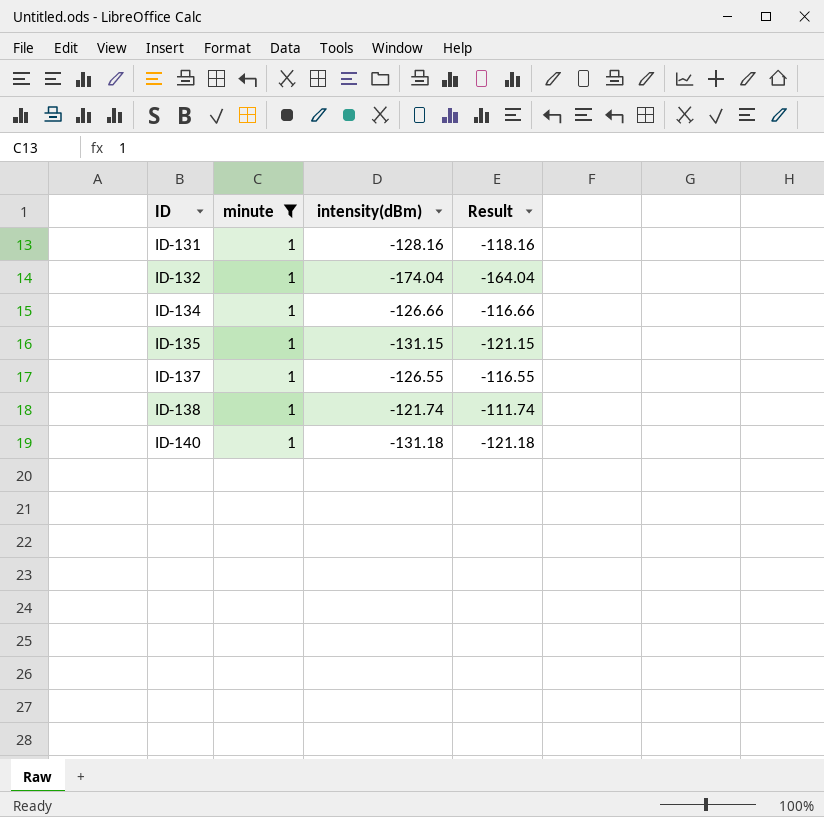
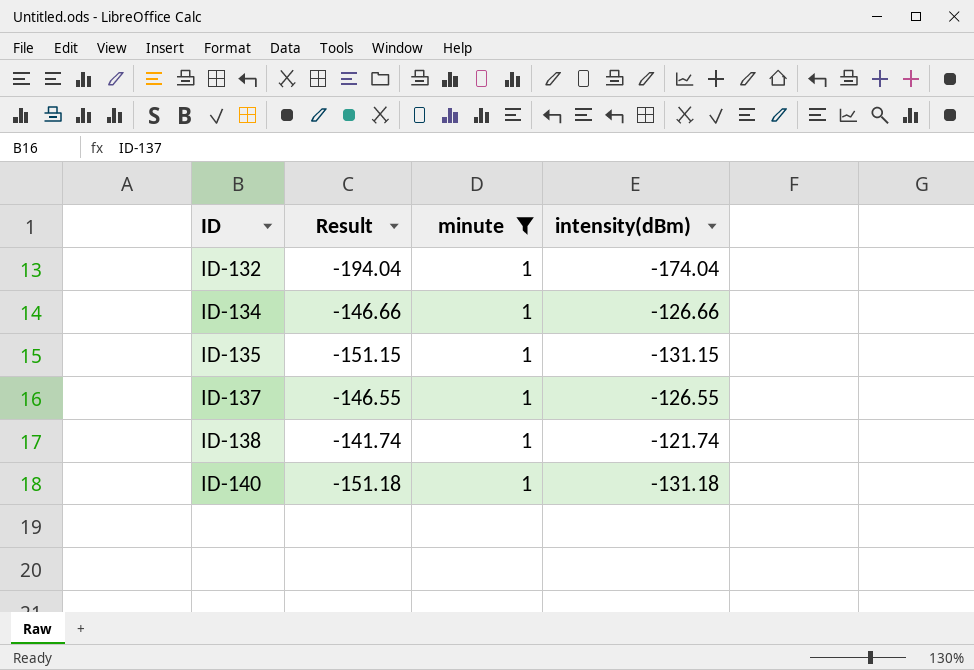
column Result | formula: [intensity(dBm)] + 10 -> [intensity(dBm)] - 20
column Result | position: 4 -> 2
row ID-131: 1 | -128.16 | -118.16 -> none

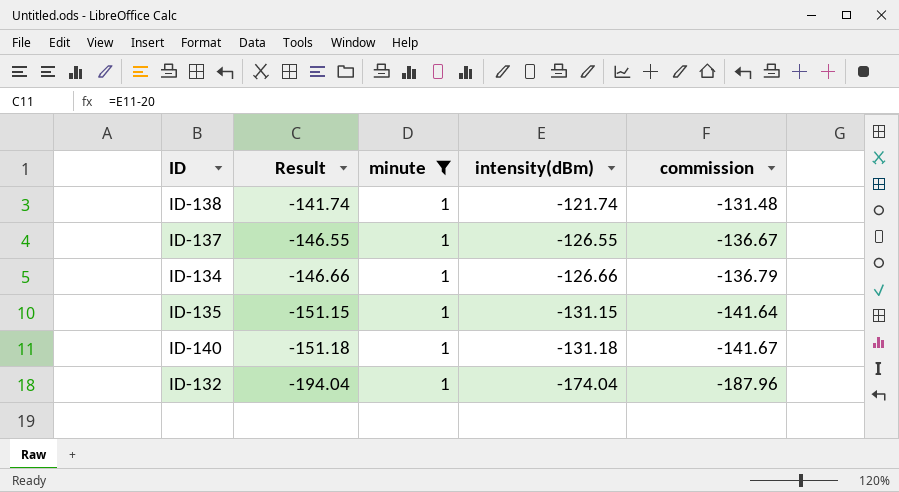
row order: ID ascending -> Result descending
column commission | formula: none -> [intensity(dBm)] * 1.08

